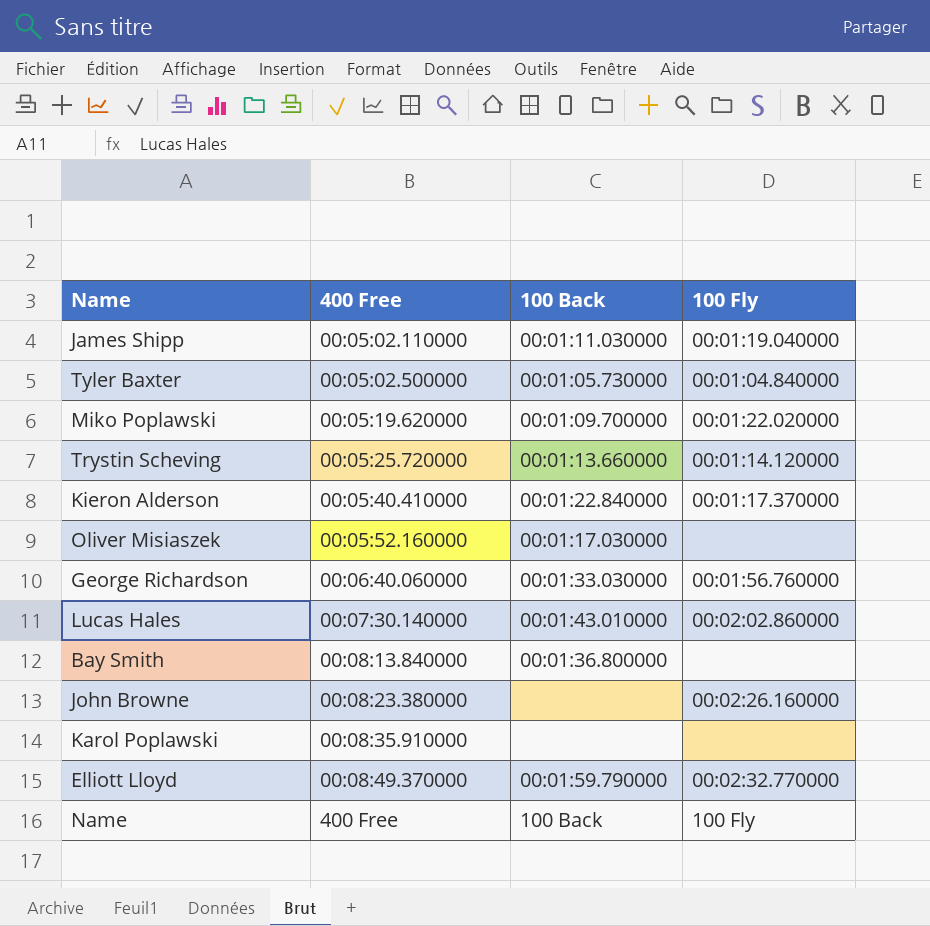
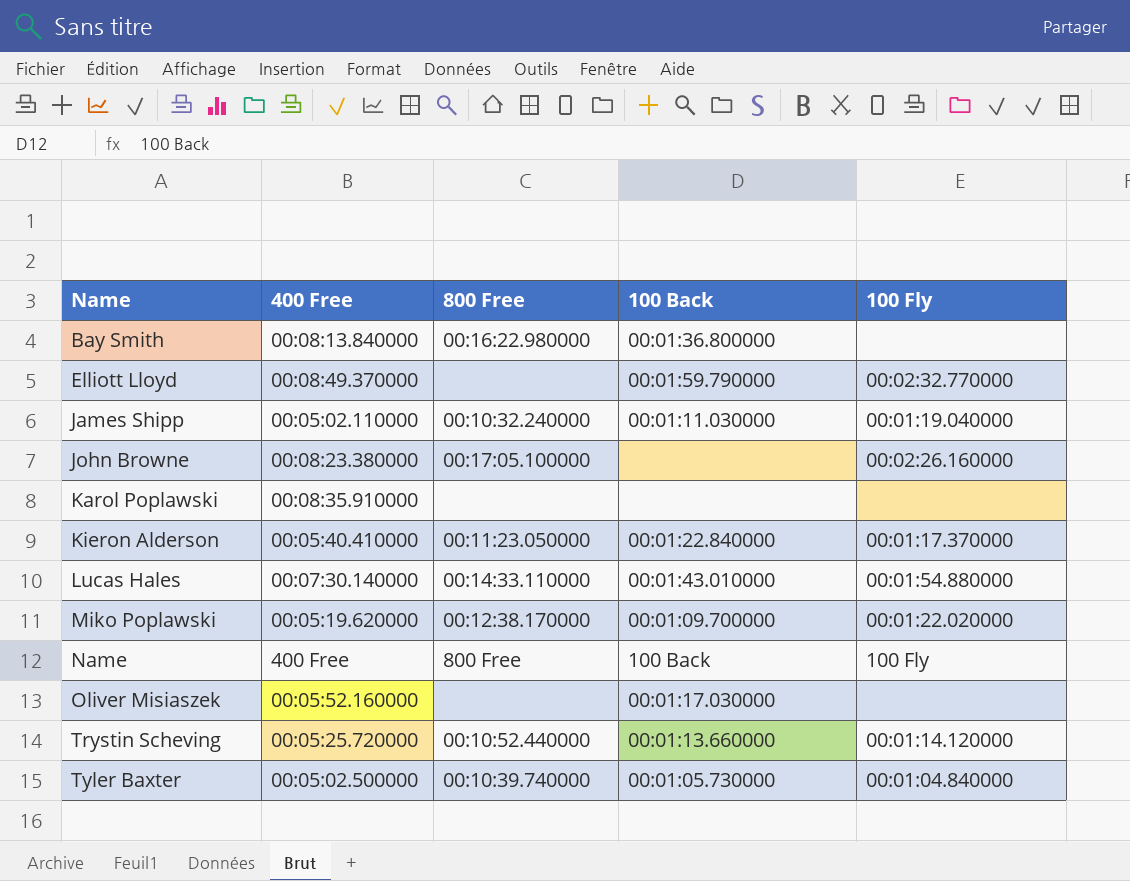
row order: 400 Free ascending -> Name ascending
column 800 Free | position: none -> 3
row George Richardson: 00:06:40.060000 | 00:01:33.030000 | 00:01:56.760000 -> none
Lucas Hales | 100 Fly: 00:02:02.860000 -> 00:01:54.880000

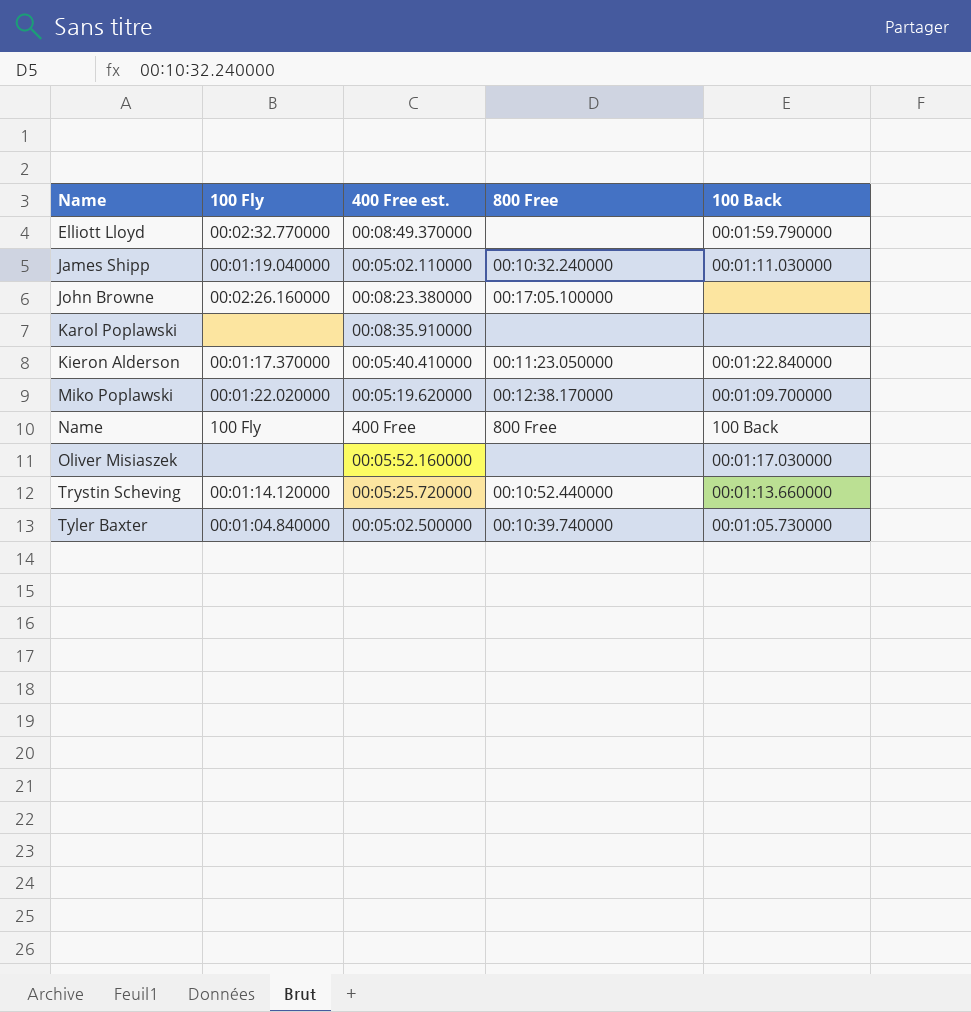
column 100 Fly | position: 5 -> 2
column name: 400 Free -> 400 Free est.
row Bay Smith: 00:08:13.840000 | 00:16:22.980000 | 00:01:36.800000 | none -> none
row Lucas Hales: 00:07:30.140000 | 00:14:33.110000 | 00:01:43.010000 | 00:01:54.880000 -> none

